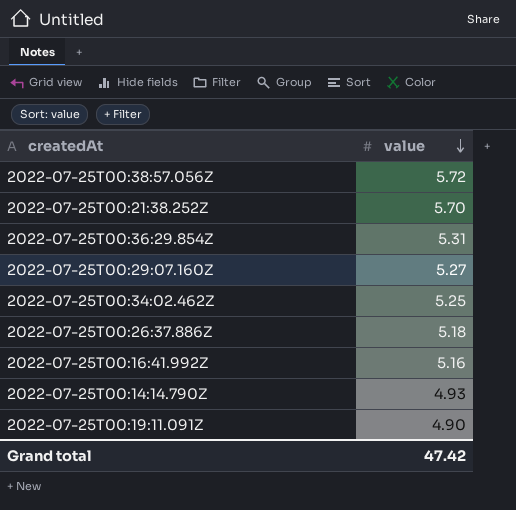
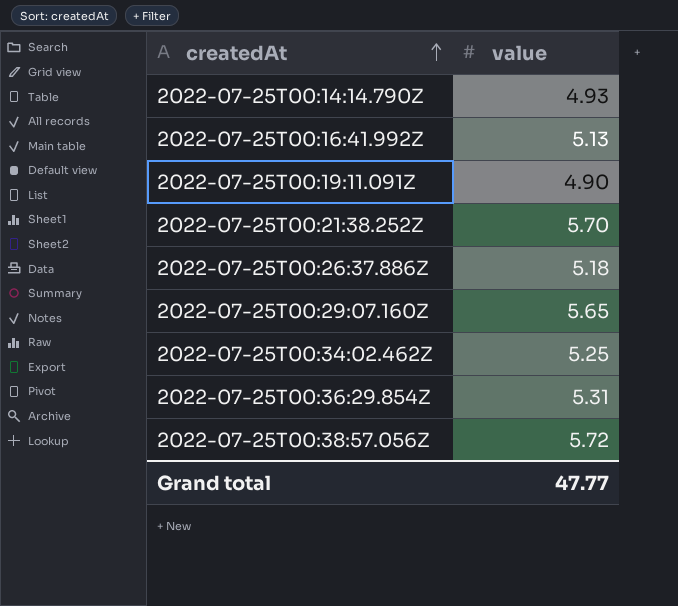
row order: value descending -> createdAt ascending
2022-07-25T00:16:41.992Z | value: 5.16 -> 5.13
2022-07-25T00:29:07.160Z | value: 5.27 -> 5.65
Grand total | value: 47.42 -> 47.77

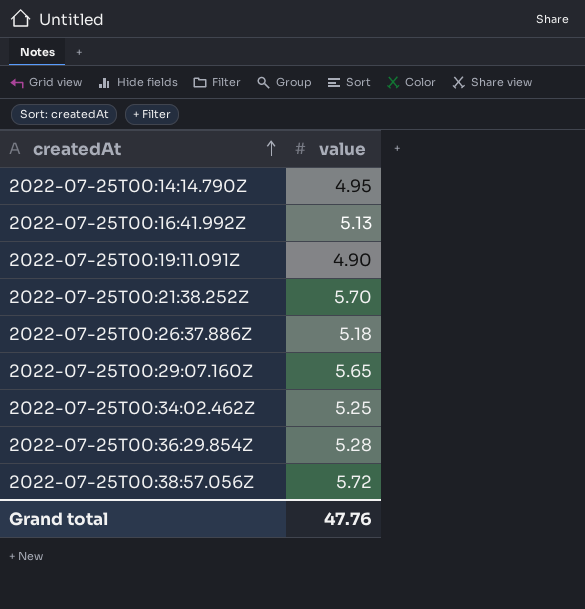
2022-07-25T00:14:14.790Z | value: 4.93 -> 4.95
2022-07-25T00:36:29.854Z | value: 5.31 -> 5.28
Grand total | value: 47.77 -> 47.76

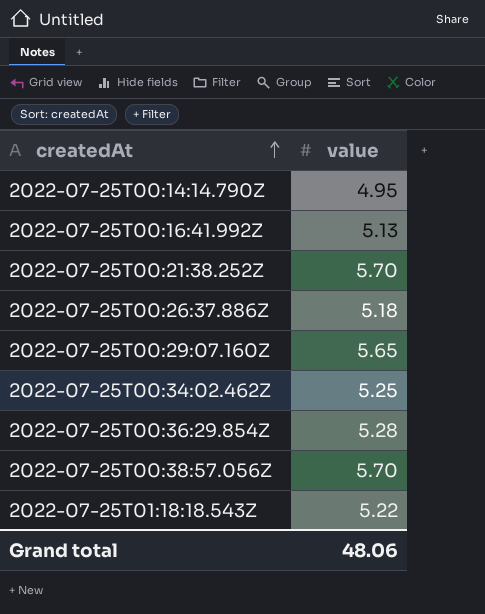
row 2022-07-25T00:19:11.091Z: 4.90 -> none
2022-07-25T00:38:57.056Z | value: 5.72 -> 5.70
row 2022-07-25T01:18:18.543Z: none -> 5.22
Grand total | value: 47.76 -> 48.06

